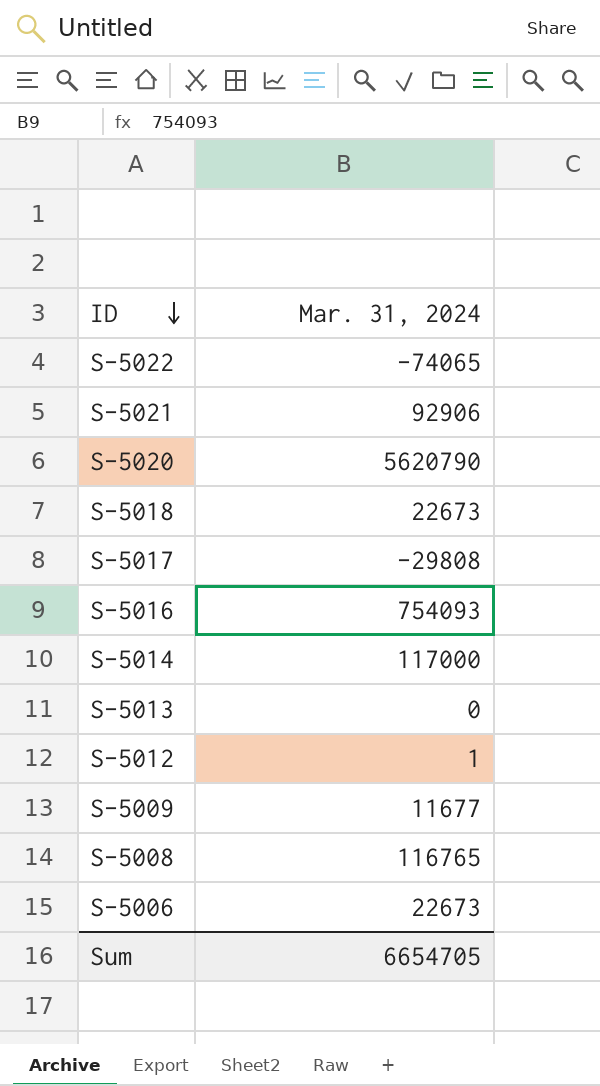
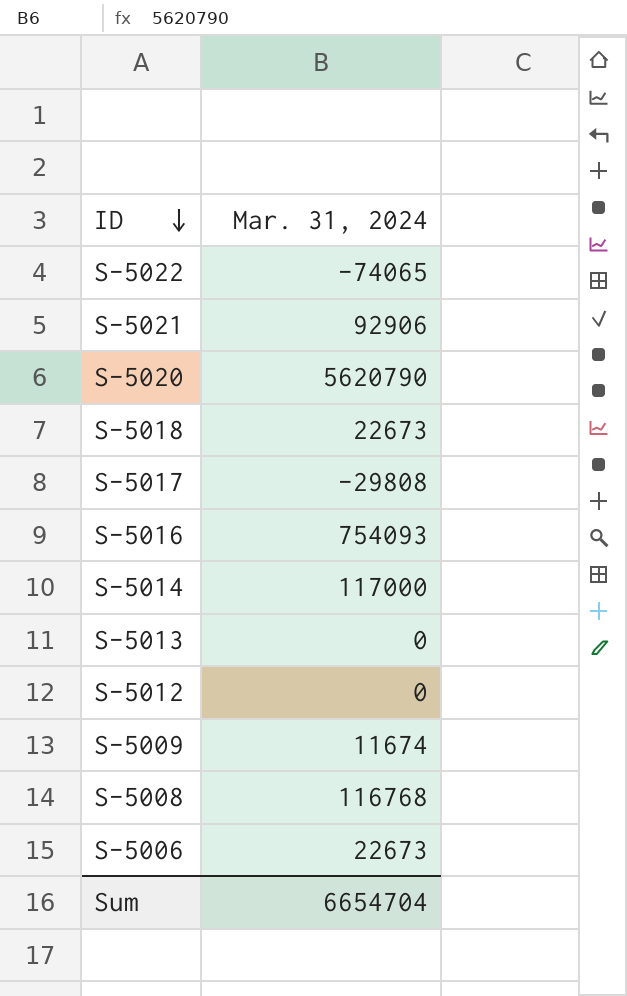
S-5012 | Mar. 31, 2024: 1 -> 0
S-5009 | Mar. 31, 2024: 11677 -> 11674
S-5008 | Mar. 31, 2024: 116765 -> 116768
Sum | Mar. 31, 2024: 6654705 -> 6654704

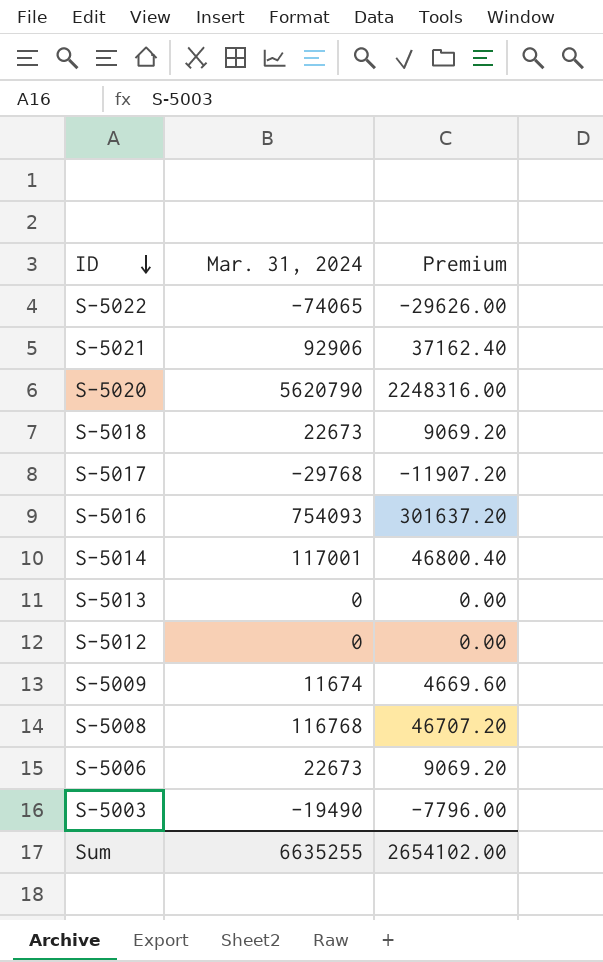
column Premium | formula: none -> [Mar. 31, 2024] * 0.4
S-5017 | Mar. 31, 2024: -29808 -> -29768
S-5014 | Mar. 31, 2024: 117000 -> 117001
row S-5003: none -> -19490 | -7796.00
Sum | Mar. 31, 2024: 6654704 -> 6635255

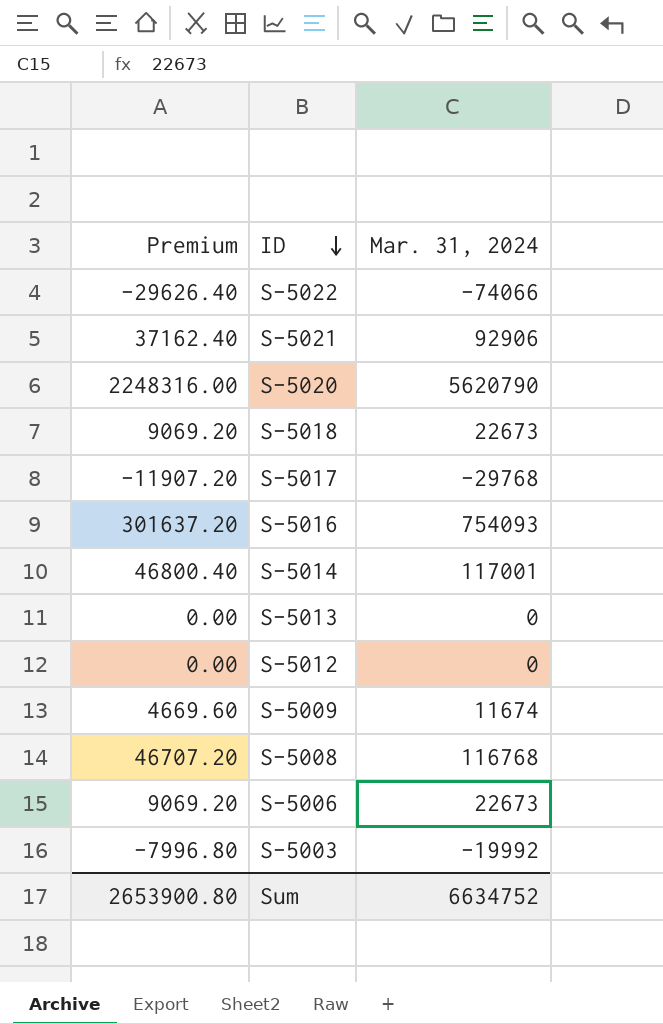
column Premium | position: 3 -> 1
S-5022 | Premium: -29626.00 -> -29626.40
S-5022 | Mar. 31, 2024: -74065 -> -74066
S-5003 | Premium: -7796.00 -> -7996.80
S-5003 | Mar. 31, 2024: -19490 -> -19992
Sum | Premium: 2654102.00 -> 2653900.80
Sum | Mar. 31, 2024: 6635255 -> 6634752

